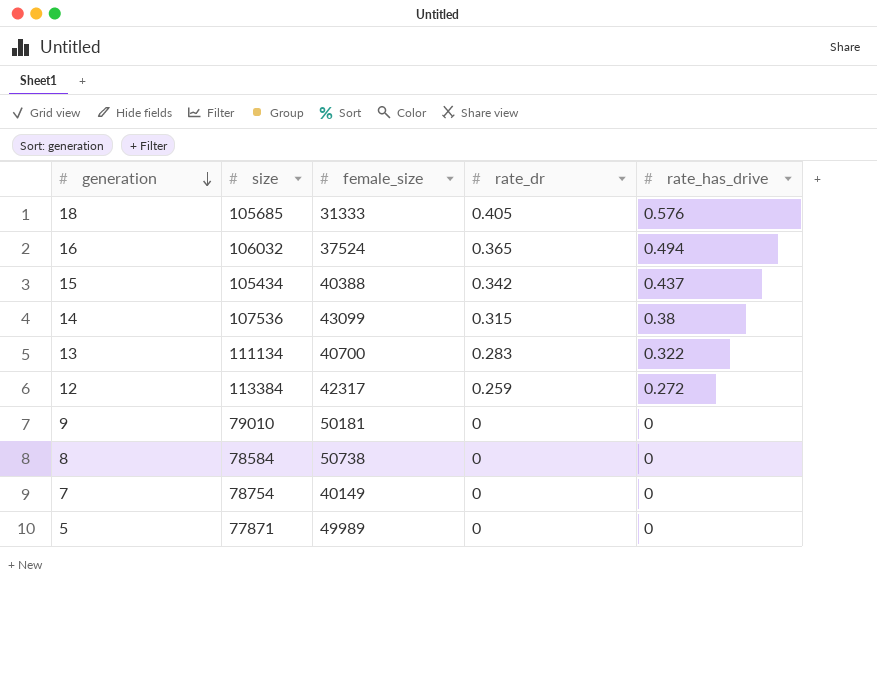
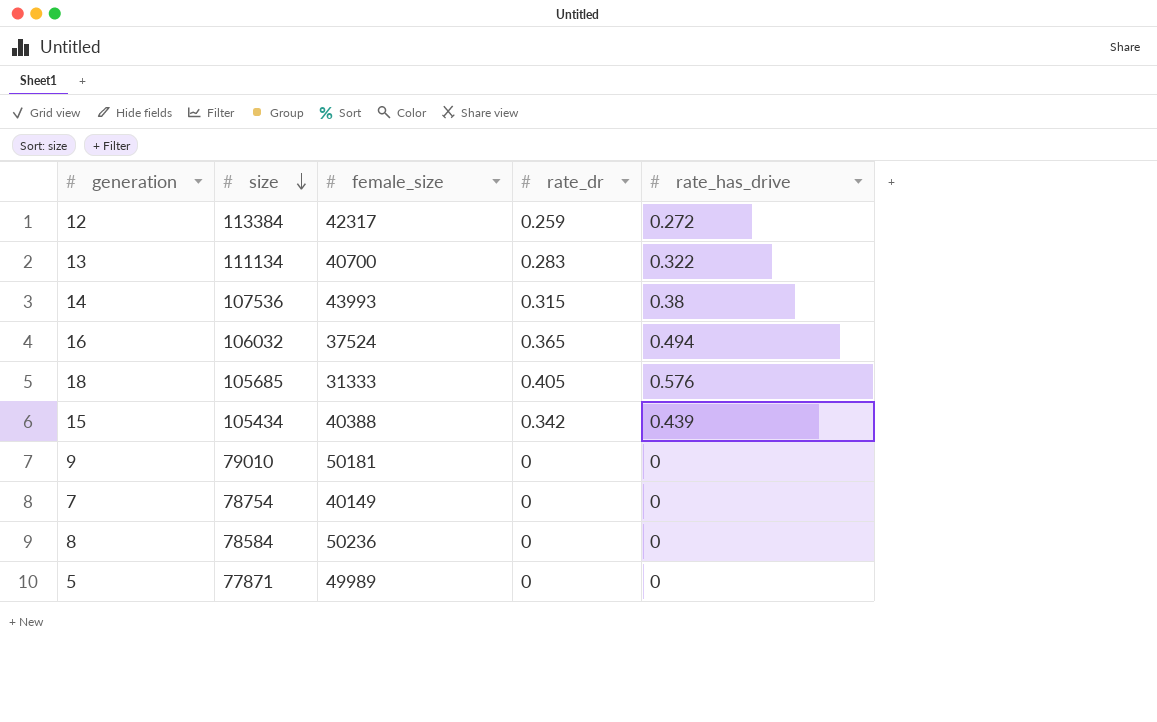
row order: generation descending -> size descending
14 | female_size: 43099 -> 43993
15 | rate_has_drive: 0.437 -> 0.439
8 | female_size: 50738 -> 50236

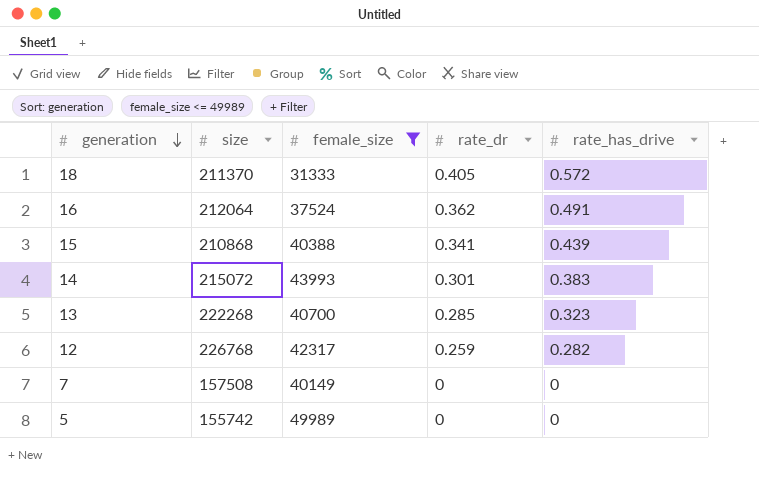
filter: none -> female_size <= 49989
row order: size descending -> generation descending
18 | size: 105685 -> 211370
18 | rate_has_drive: 0.576 -> 0.572
16 | size: 106032 -> 212064
16 | rate_dr: 0.365 -> 0.362
16 | rate_has_drive: 0.494 -> 0.491
15 | size: 105434 -> 210868
15 | rate_dr: 0.342 -> 0.341
14 | size: 107536 -> 215072
14 | rate_dr: 0.315 -> 0.301
14 | rate_has_drive: 0.38 -> 0.383
13 | size: 111134 -> 222268
13 | rate_dr: 0.283 -> 0.285
13 | rate_has_drive: 0.322 -> 0.323
12 | size: 113384 -> 226768
12 | rate_has_drive: 0.272 -> 0.282
7 | size: 78754 -> 157508
5 | size: 77871 -> 155742

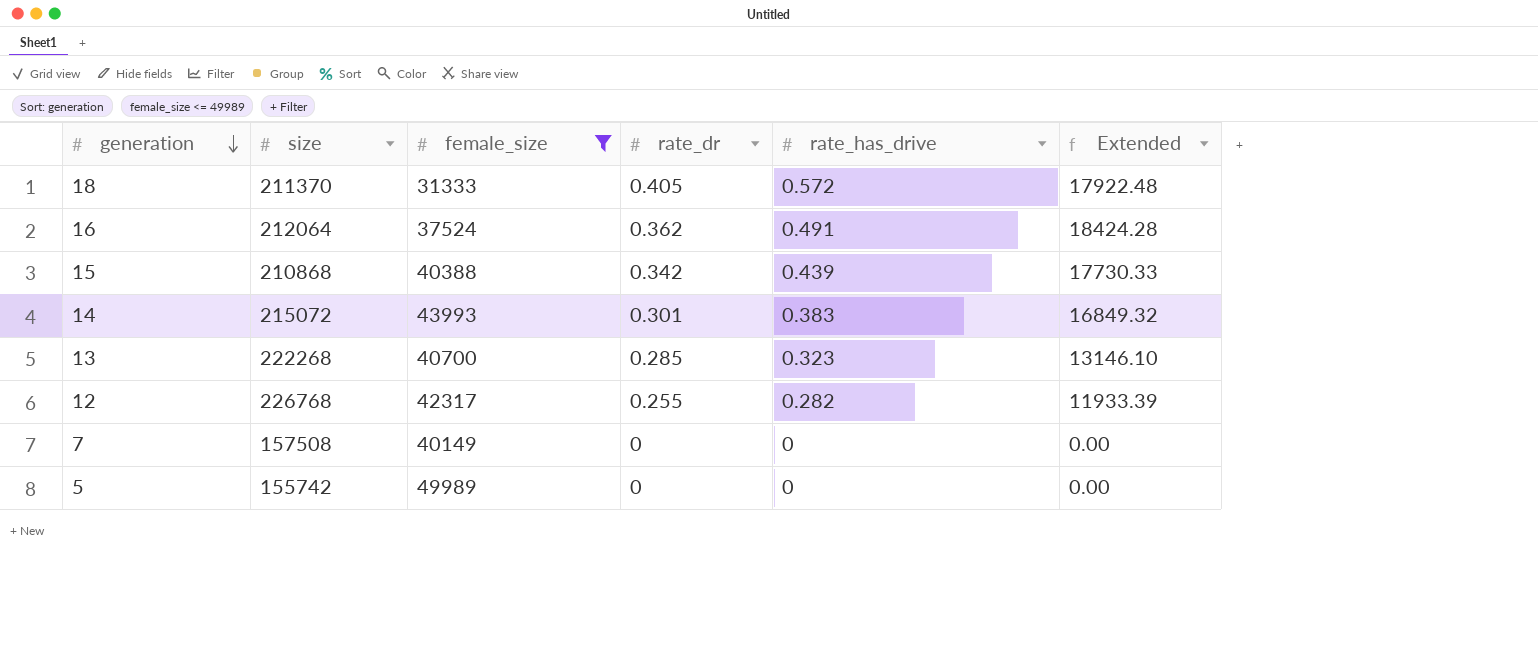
column Extended | formula: none -> [female_size] * [rate_has_drive]
15 | rate_dr: 0.341 -> 0.342
12 | rate_dr: 0.259 -> 0.255

